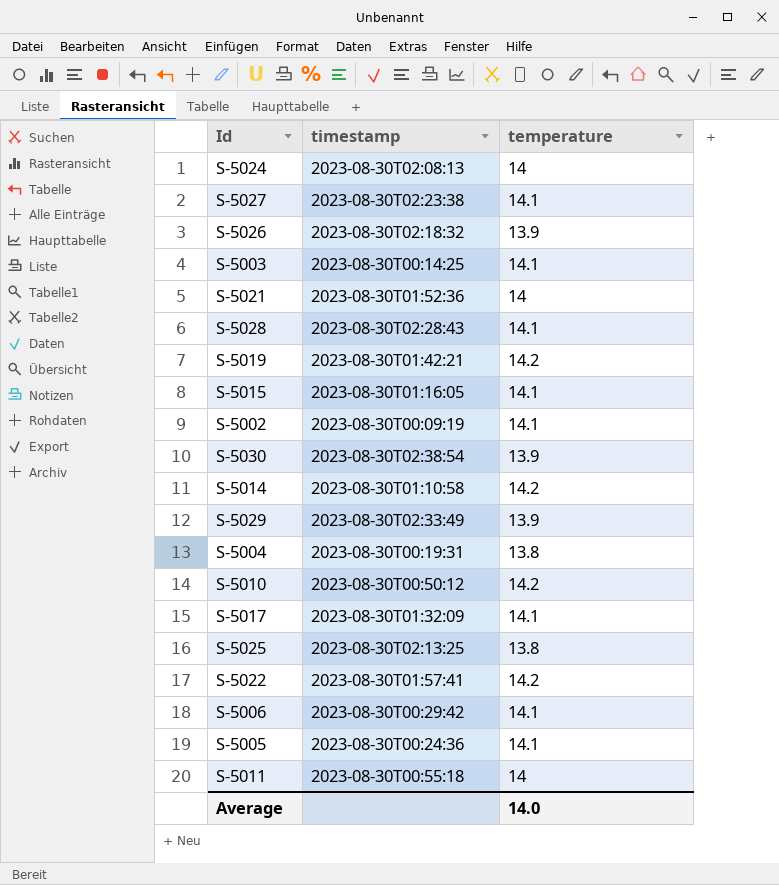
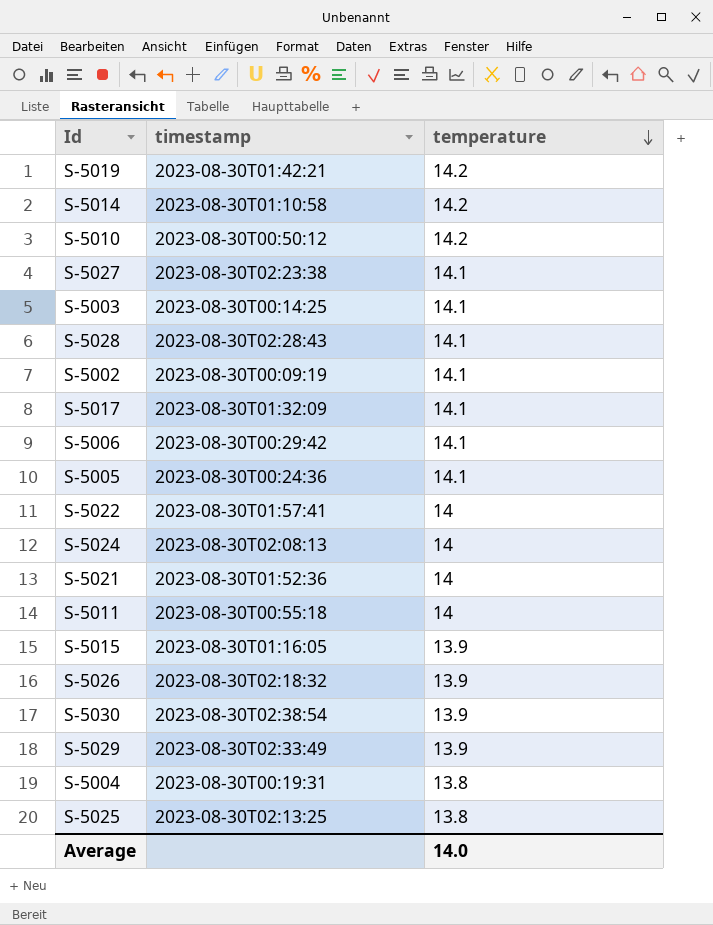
row order: none -> temperature descending
S-5022 | temperature: 14.2 -> 14
S-5015 | temperature: 14.1 -> 13.9

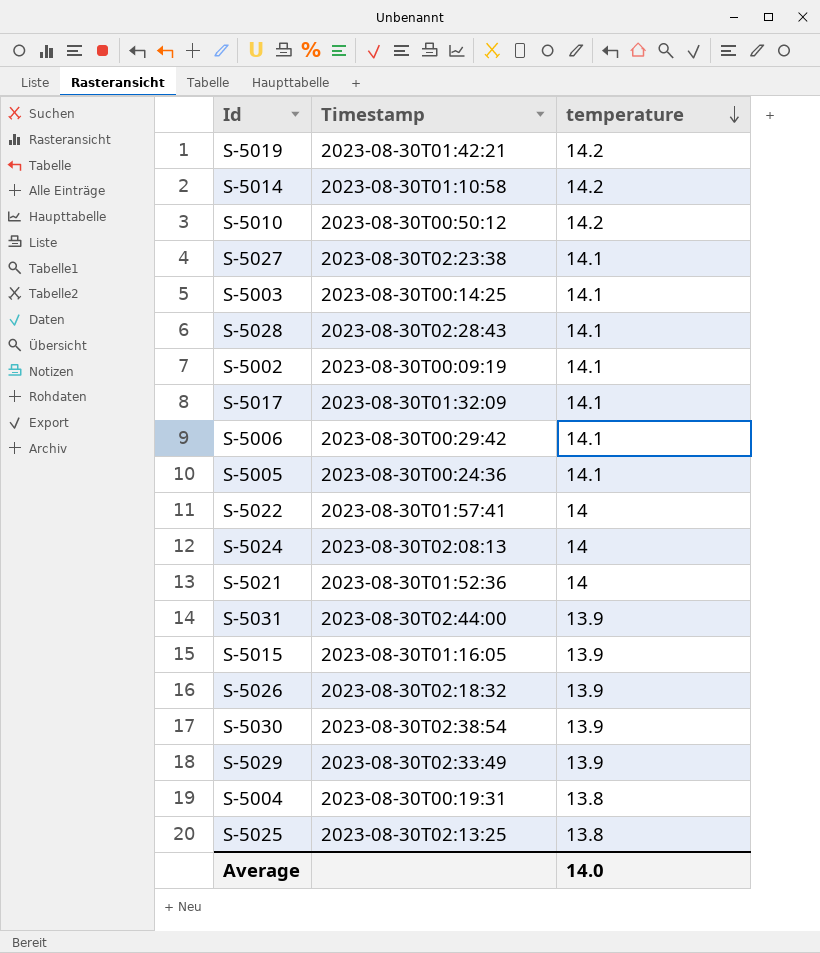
column name: timestamp -> Timestamp
row S-5011: 2023-08-30T00:55:18 | 14 -> none
row S-5031: none -> 2023-08-30T02:44:00 | 13.9

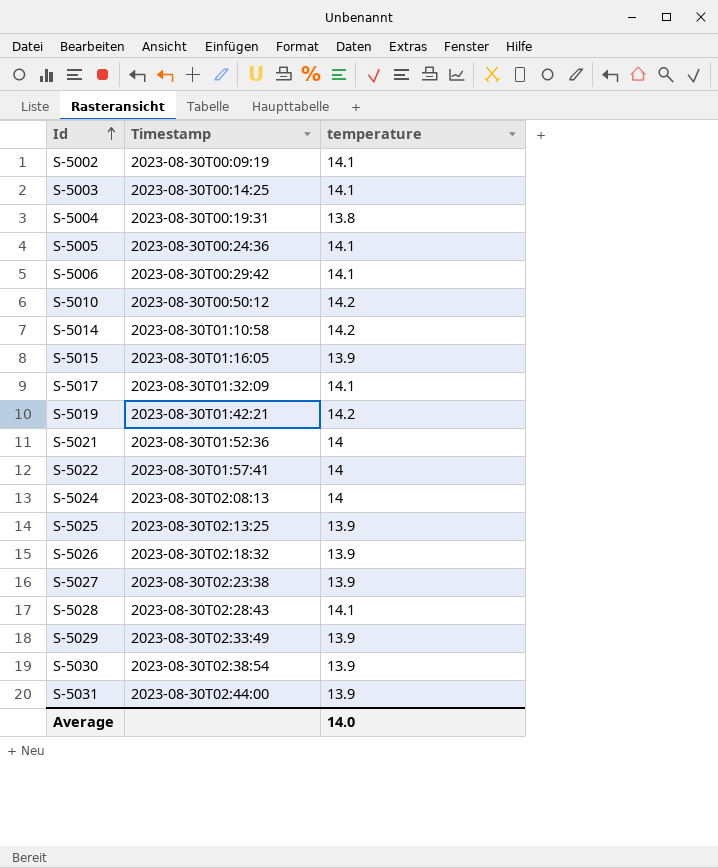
row order: temperature descending -> Id ascending
S-5025 | temperature: 13.8 -> 13.9
S-5027 | temperature: 14.1 -> 13.9

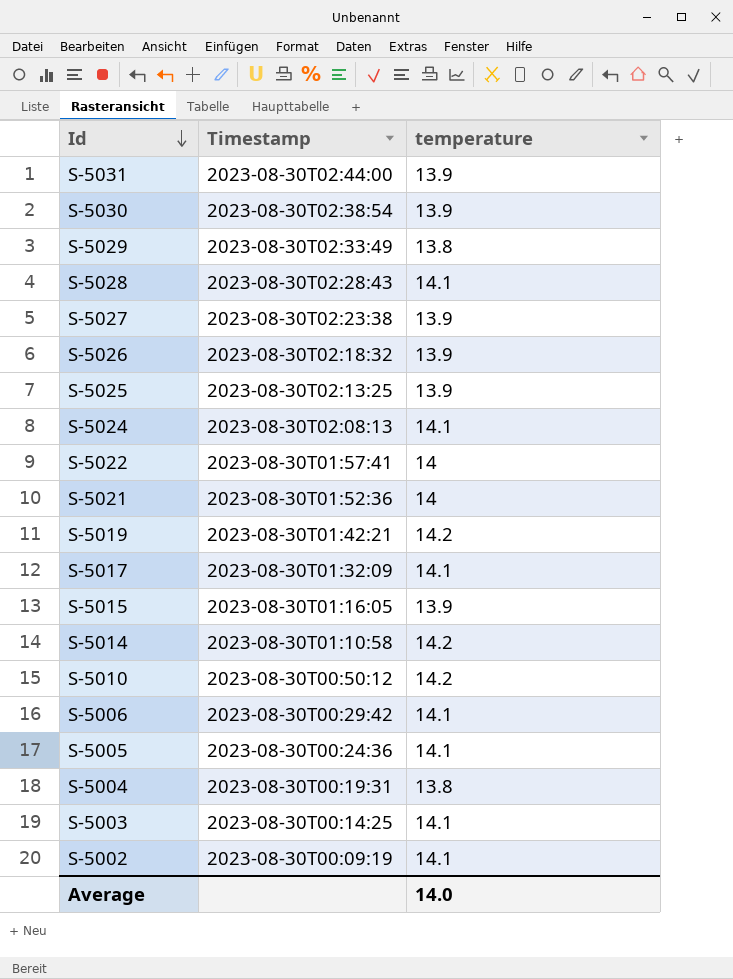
row order: Id ascending -> Id descending
S-5029 | temperature: 13.9 -> 13.8
S-5024 | temperature: 14 -> 14.1

